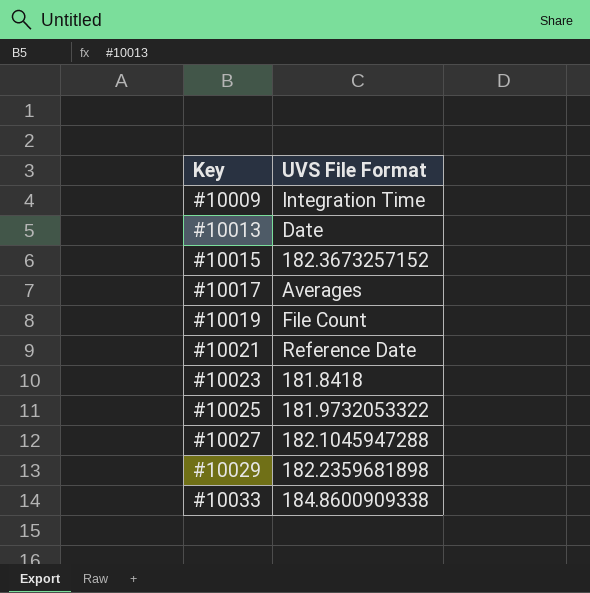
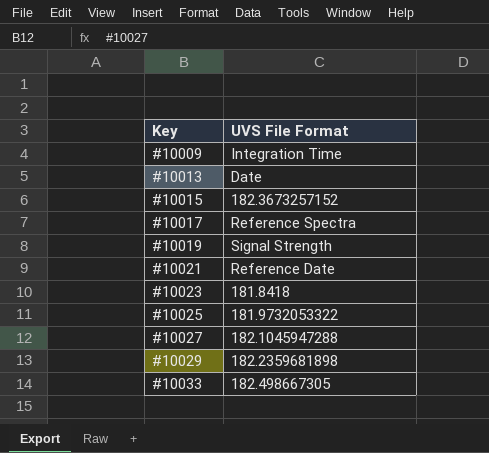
#10017 | UVS File Format: Averages -> Reference Spectra
#10019 | UVS File Format: File Count -> Signal Strength
#10033 | UVS File Format: 184.8600909338 -> 182.498667305

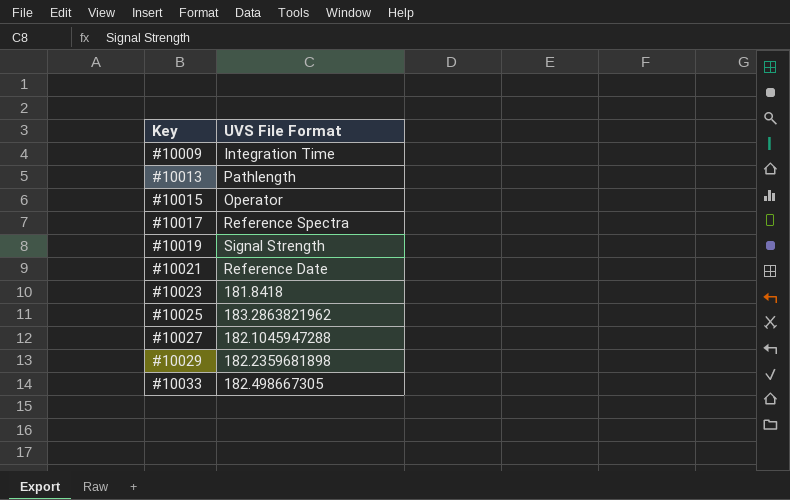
#10013 | UVS File Format: Date -> Pathlength
#10015 | UVS File Format: 182.3673257152 -> Operator
#10025 | UVS File Format: 181.9732053322 -> 183.2863821962

